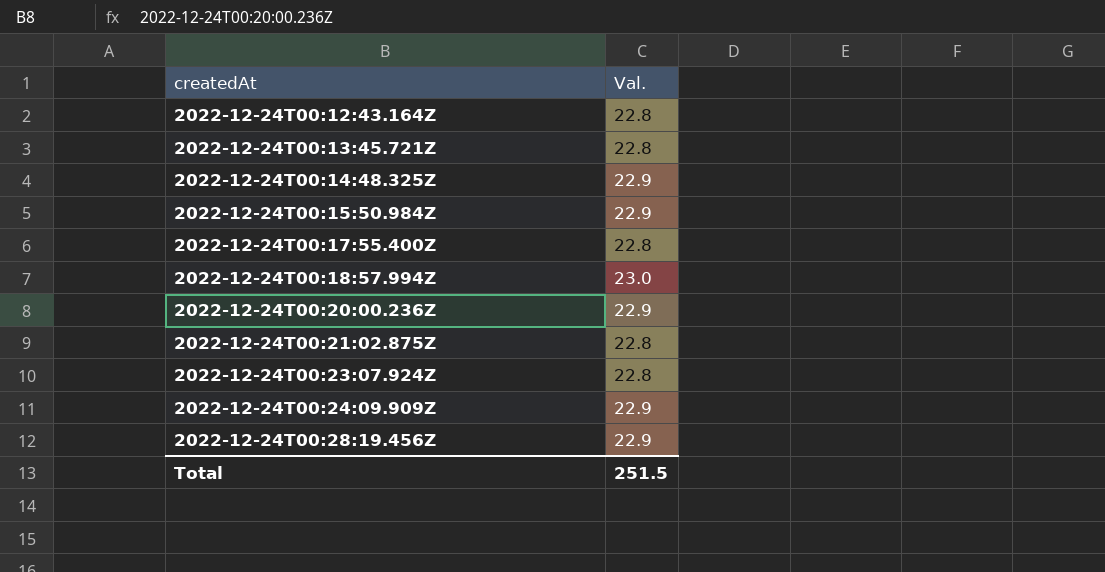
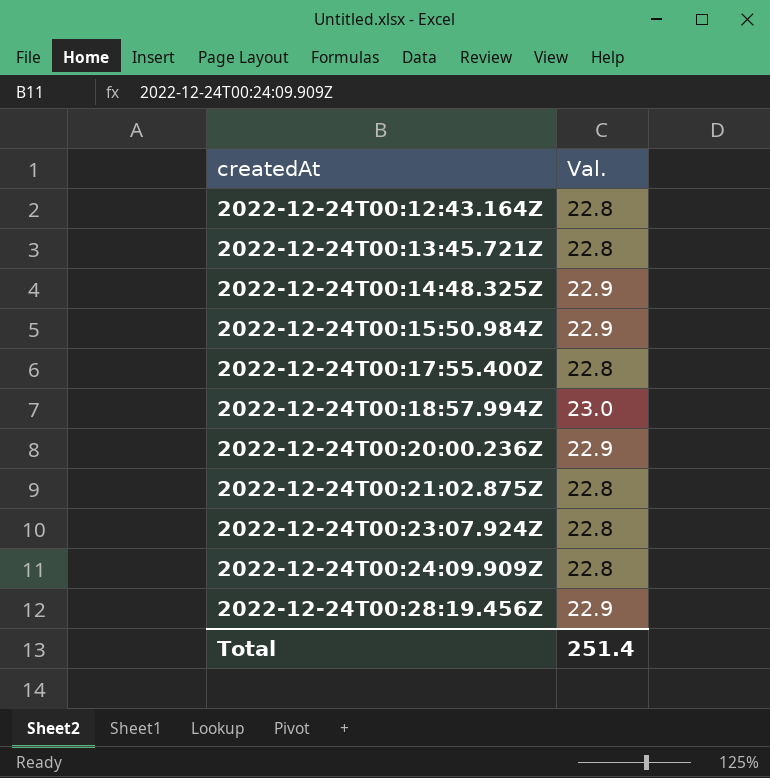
2022-12-24T00:24:09.909Z | Val.: 22.9 -> 22.8
Total | Val.: 251.5 -> 251.4

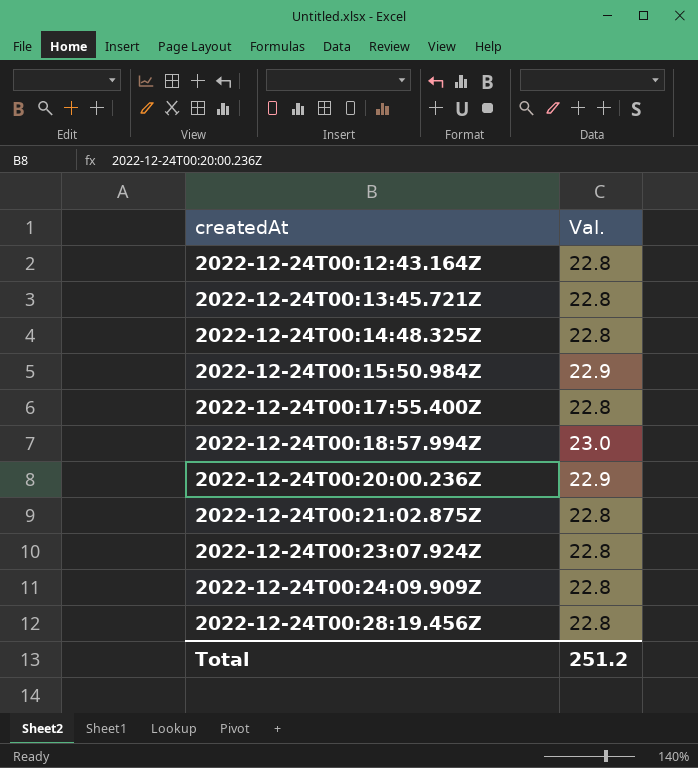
2022-12-24T00:14:48.325Z | Val.: 22.9 -> 22.8
2022-12-24T00:28:19.456Z | Val.: 22.9 -> 22.8
Total | Val.: 251.4 -> 251.2

